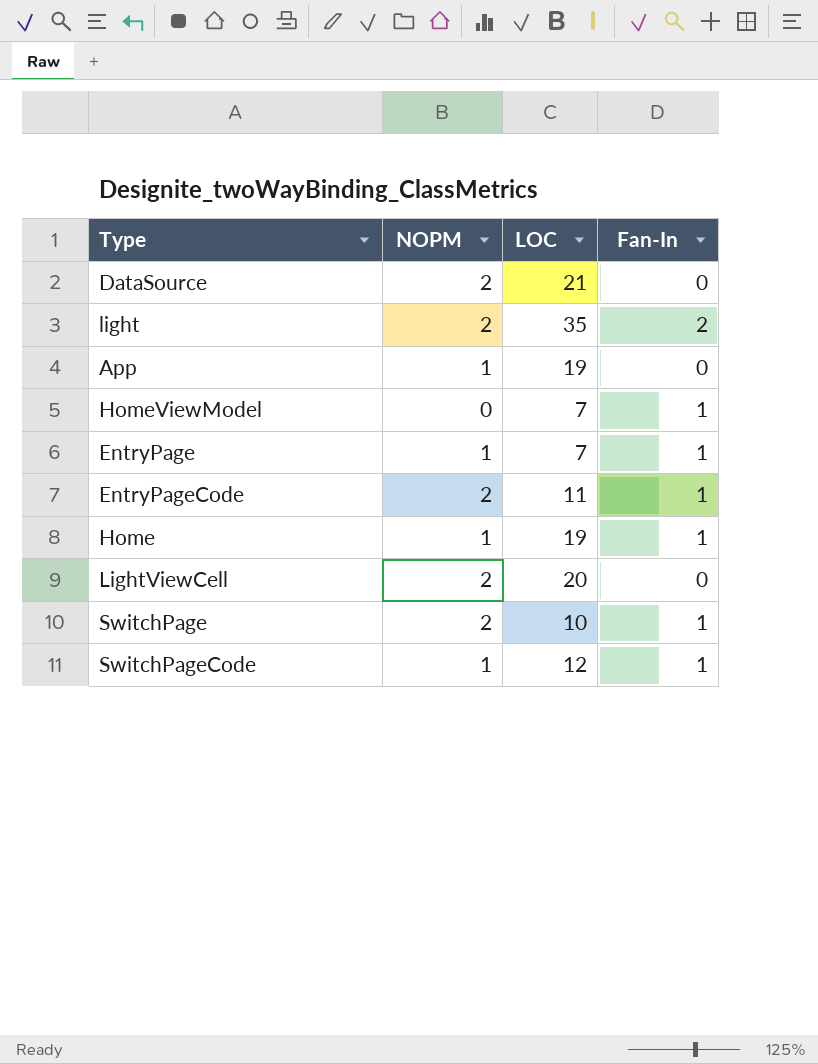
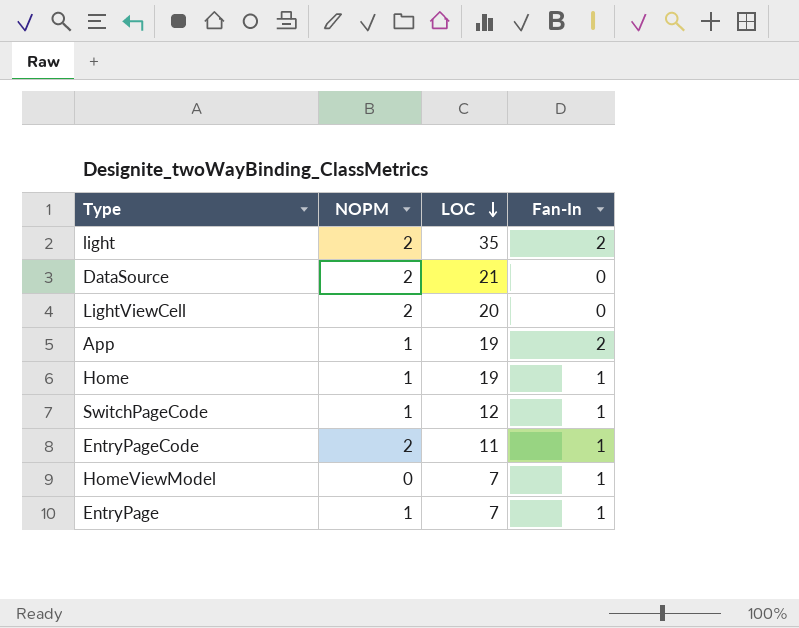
row order: none -> LOC descending
row SwitchPage: 2 | 10 | 1 -> none
App | Fan-In: 0 -> 2

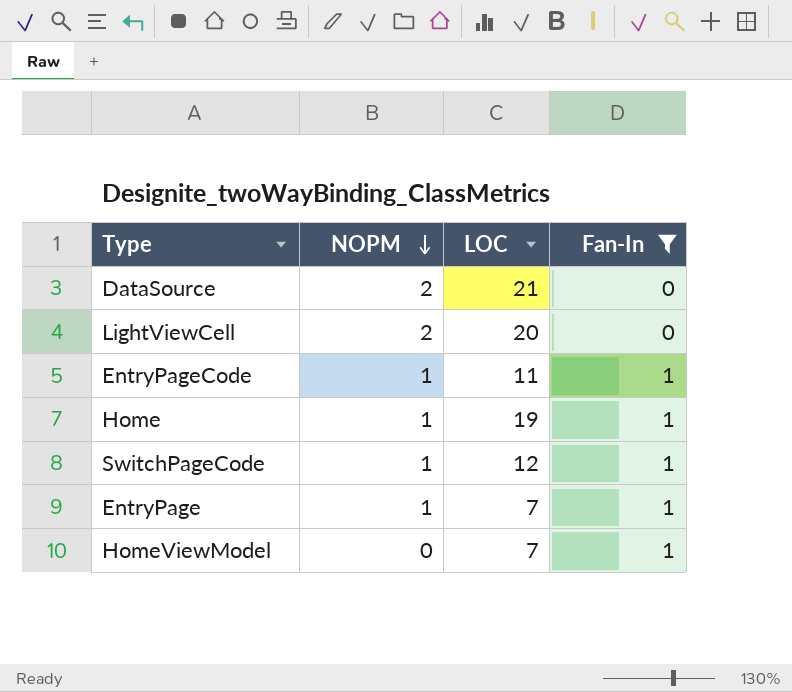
filter: none -> Fan-In != 2
row order: LOC descending -> NOPM descending
EntryPageCode | NOPM: 2 -> 1

